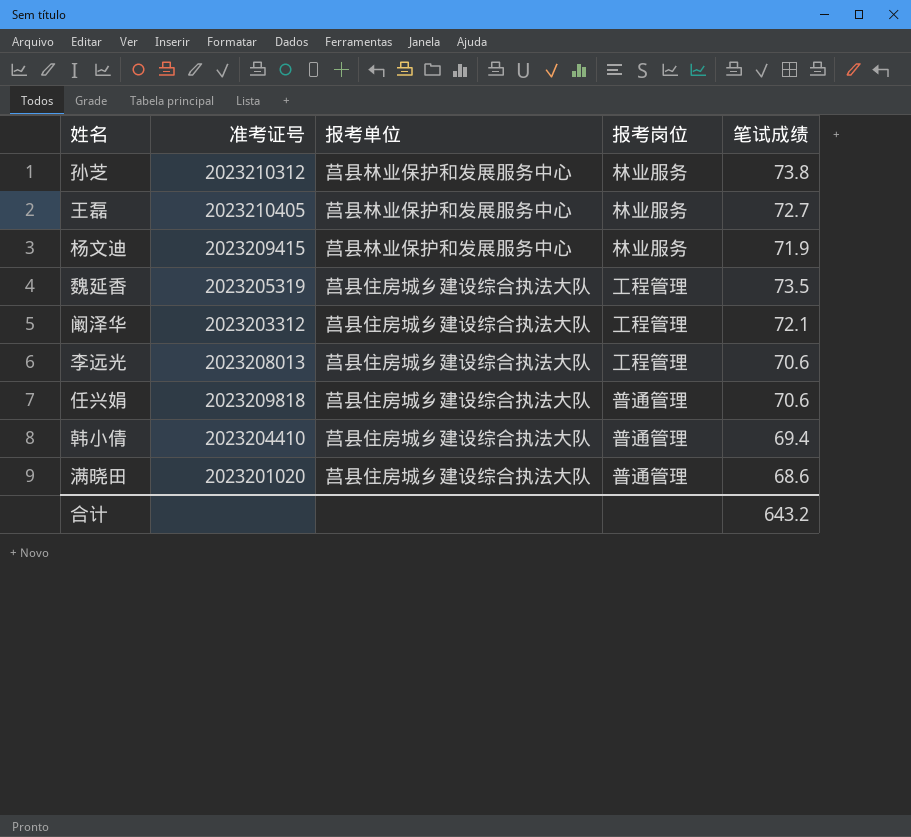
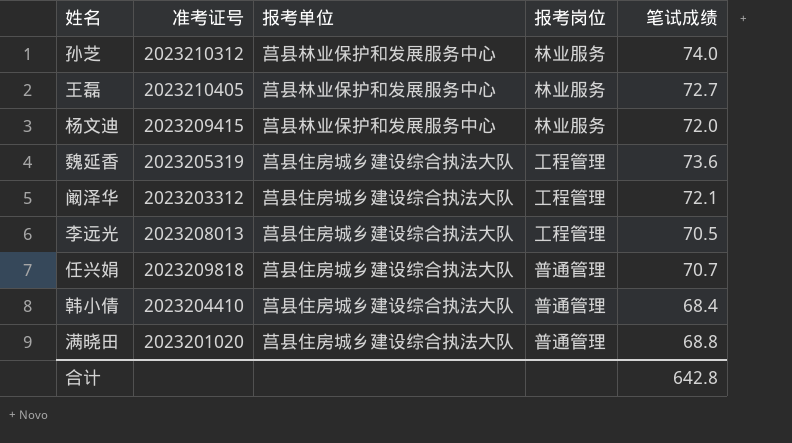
孙芝 | 笔试成绩: 73.8 -> 74.0
杨文迪 | 笔试成绩: 71.9 -> 72.0
魏延香 | 笔试成绩: 73.5 -> 73.6
李远光 | 笔试成绩: 70.6 -> 70.5
任兴娟 | 笔试成绩: 70.6 -> 70.7
韩小倩 | 笔试成绩: 69.4 -> 68.4
满晓田 | 笔试成绩: 68.6 -> 68.8
合计 | 笔试成绩: 643.2 -> 642.8

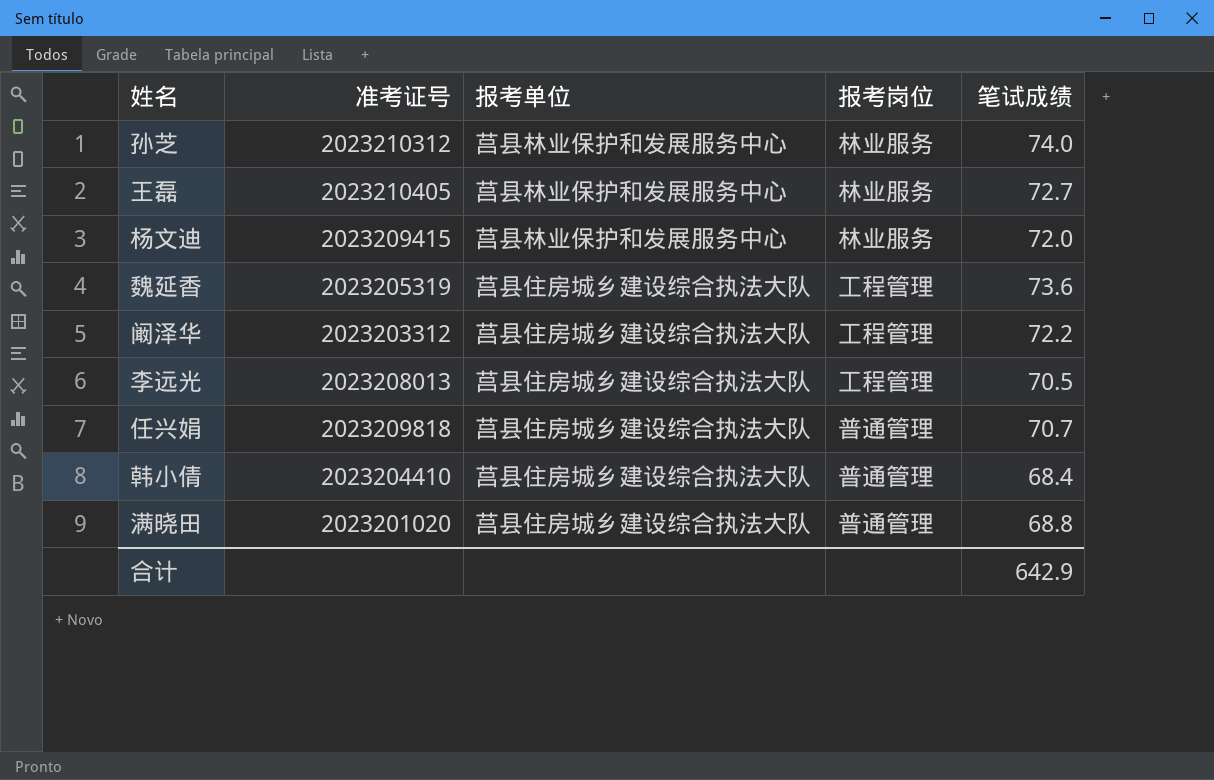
阚泽华 | 笔试成绩: 72.1 -> 72.2
合计 | 笔试成绩: 642.8 -> 642.9

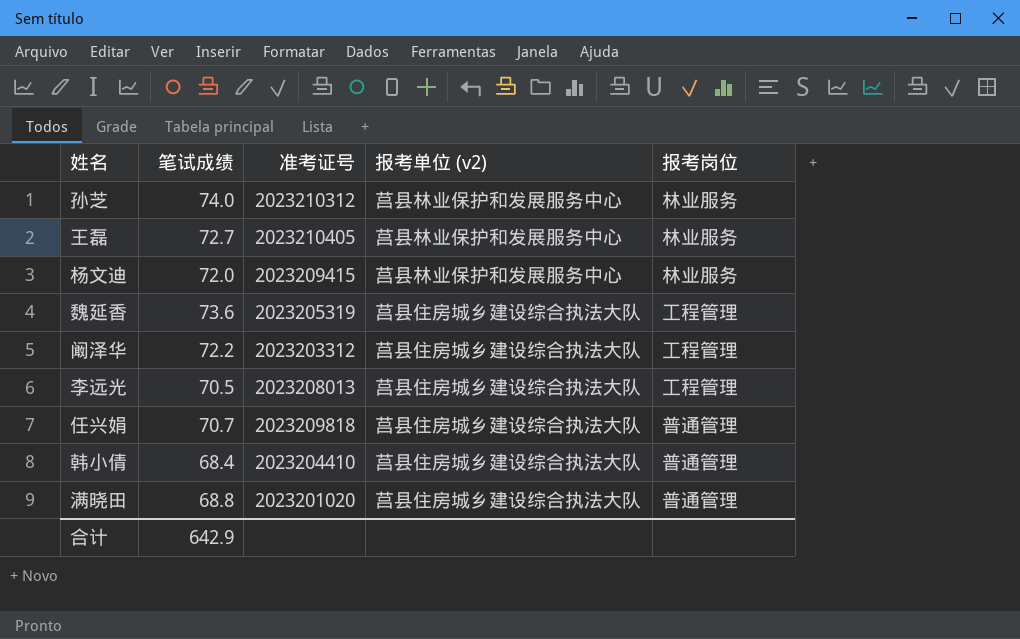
column 笔试成绩 | position: 5 -> 2
column name: 报考单位 -> 报考单位 (v2)

